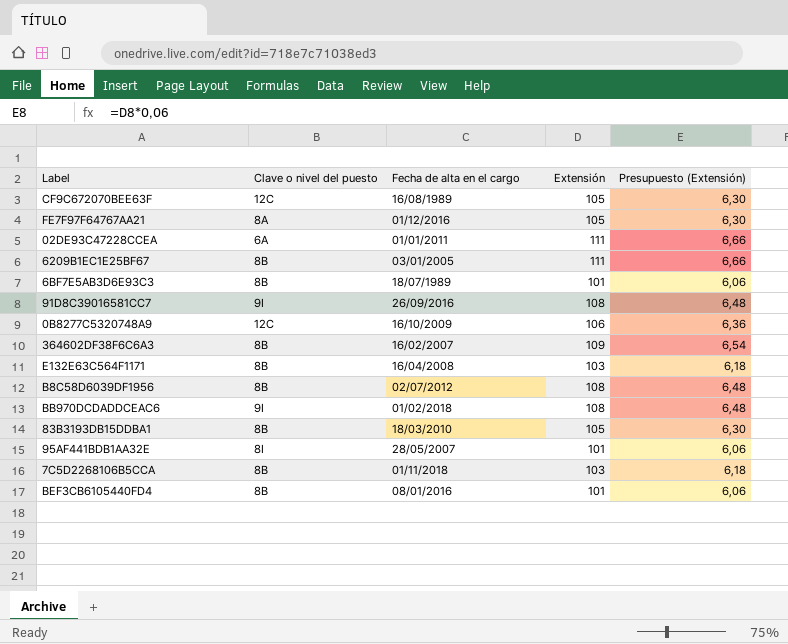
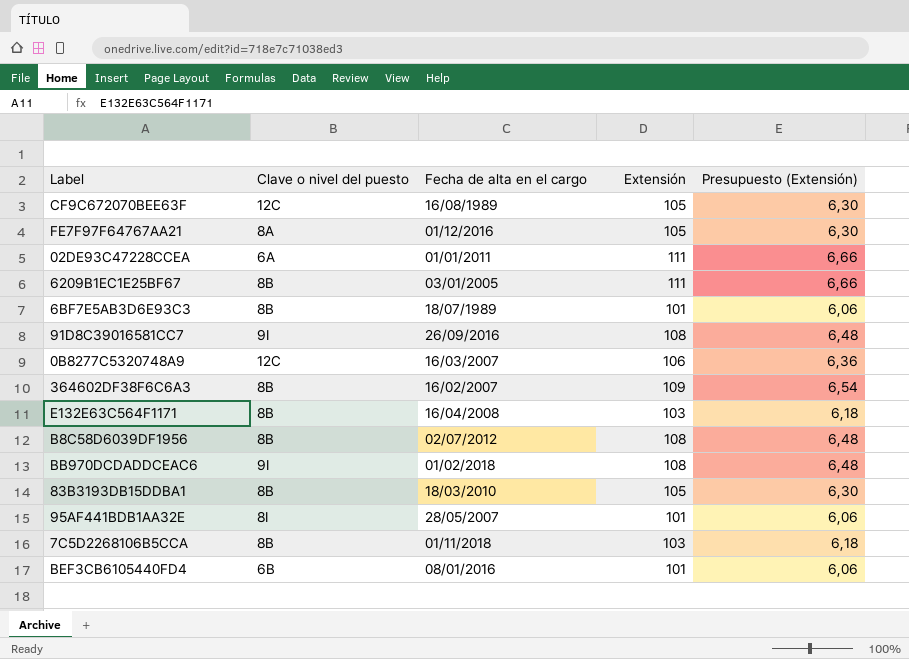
0B8277C5320748A9 | Fecha de alta en el cargo: 16/10/2009 -> 16/03/2007
BEF3CB6105440FD4 | Clave o nivel del puesto: 8B -> 6B

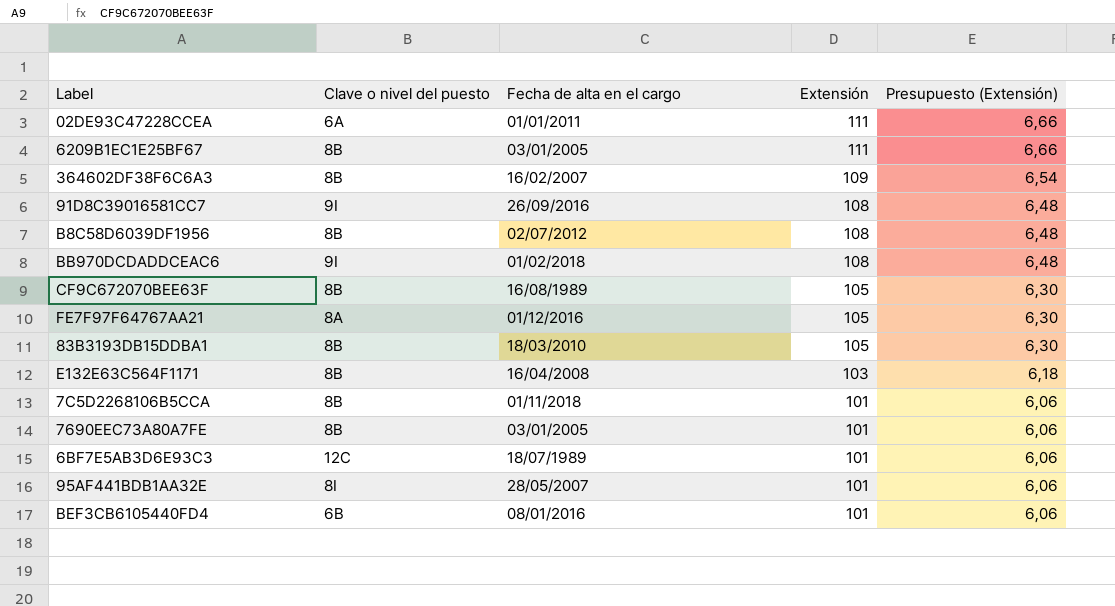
row order: none -> Extensión descending
row 0B8277C5320748A9: 12C | 16/03/2007 | 106 | 6,36 -> none
CF9C672070BEE63F | Clave o nivel del puesto: 12C -> 8B
7C5D2268106B5CCA | Extensión: 103 -> 101
7C5D2268106B5CCA | Presupuesto (Extensión): 6,18 -> 6,06
row 7690EEC73A80A7FE: none -> 8B | 03/01/2005 | 101 | 6,06
6BF7E5AB3D6E93C3 | Clave o nivel del puesto: 8B -> 12C

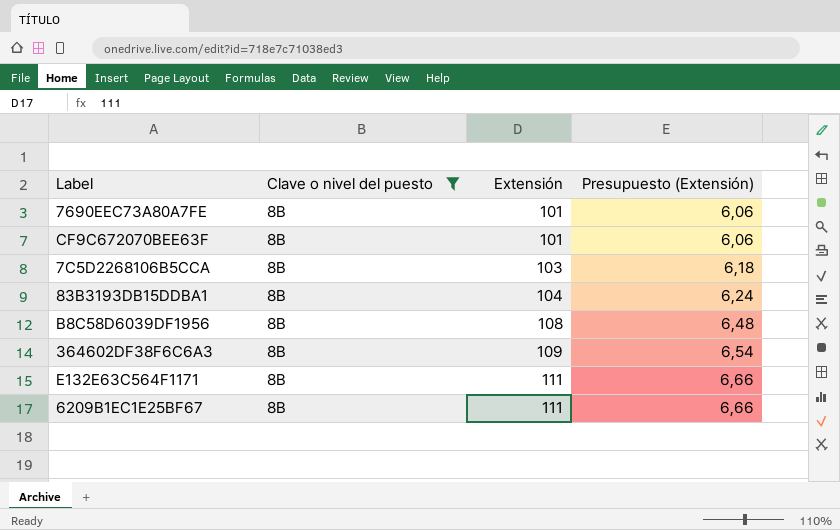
filter: none -> Clave o nivel del puesto = 8B
row order: Extensión descending -> Extensión ascending
column Fecha de alta en el cargo | position: 3 -> none
CF9C672070BEE63F | Extensión: 105 -> 101
CF9C672070BEE63F | Presupuesto (Extensión): 6,30 -> 6,06
7C5D2268106B5CCA | Extensión: 101 -> 103
7C5D2268106B5CCA | Presupuesto (Extensión): 6,06 -> 6,18
83B3193DB15DDBA1 | Extensión: 105 -> 104
83B3193DB15DDBA1 | Presupuesto (Extensión): 6,30 -> 6,24
E132E63C564F1171 | Extensión: 103 -> 111
E132E63C564F1171 | Presupuesto (Extensión): 6,18 -> 6,66

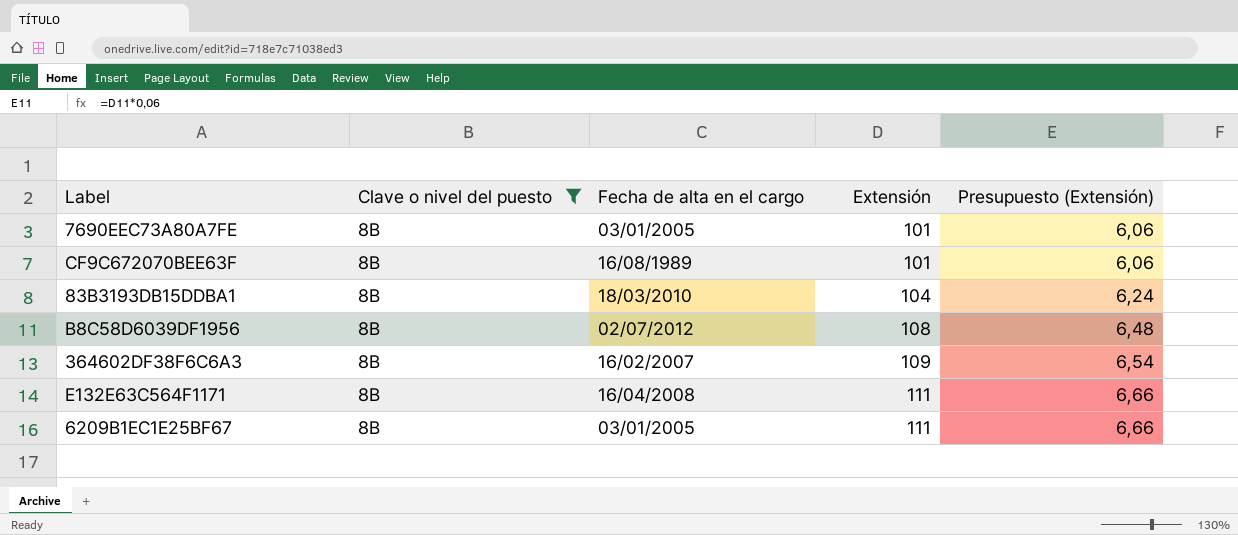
column Fecha de alta en el cargo | position: none -> 3
row 7C5D2268106B5CCA: 8B | 103 | 6,18 -> none

